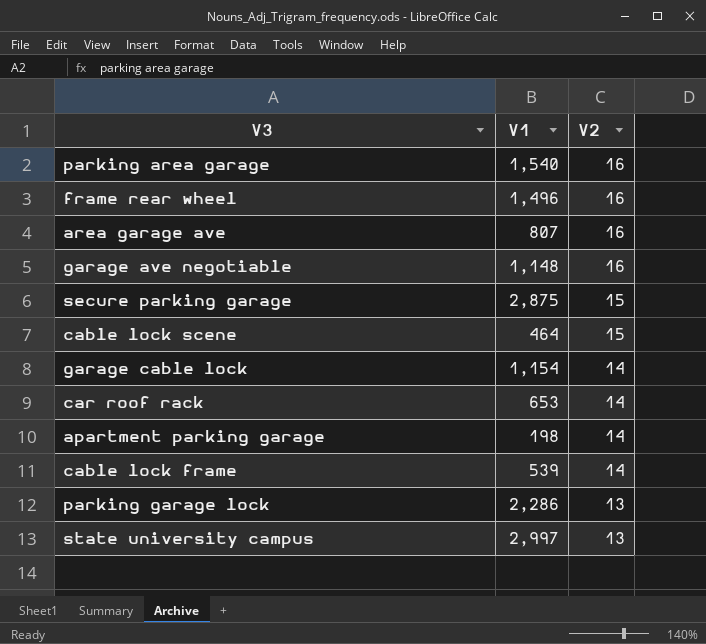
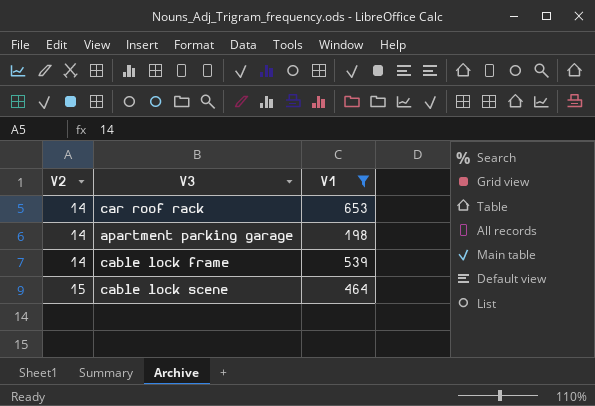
filter: none -> V1 <= 653
row order: V2 descending -> V2 ascending
column V2 | position: 3 -> 1

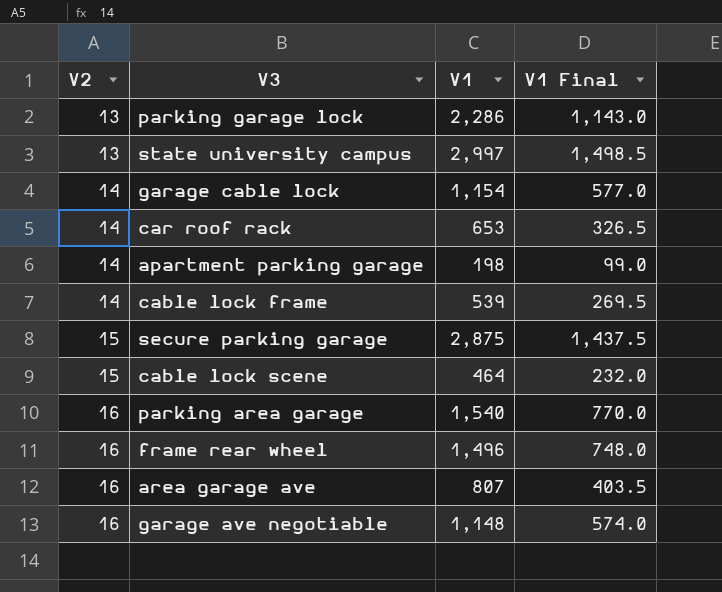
filter: V1 <= 653 -> none
column V1 Final | formula: none -> [V1] * 0.5

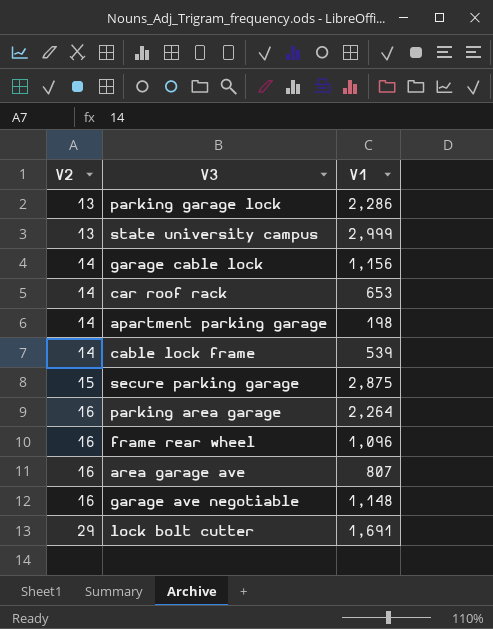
column V1 Final | formula: [V1] * 0.5 -> none
row cable lock scene: 15 | 464 | 232.0 -> none
state university campus | V1: 2,997 -> 2,999
garage cable lock | V1: 1,154 -> 1,156
parking area garage | V1: 1,540 -> 2,264
frame rear wheel | V1: 1,496 -> 1,096
row lock bolt cutter: none -> 29 | 1,691

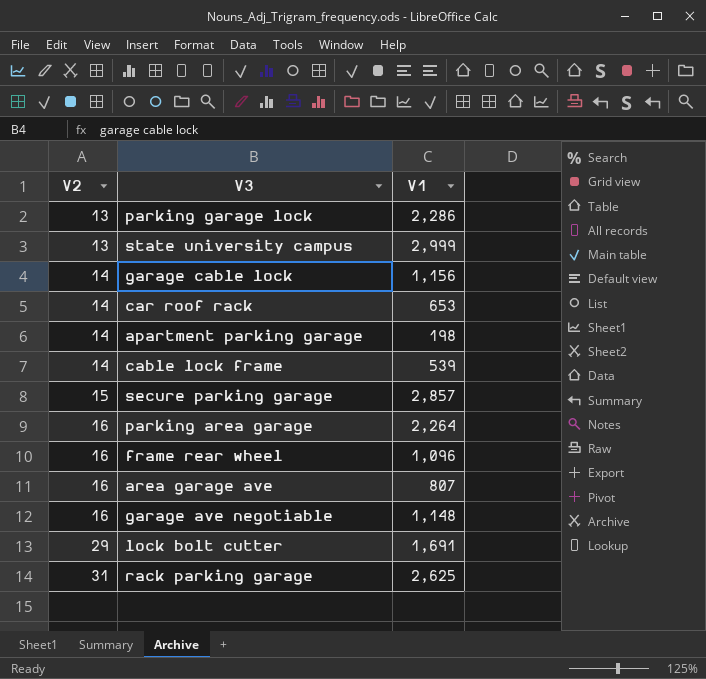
secure parking garage | V1: 2,875 -> 2,857
row rack parking garage: none -> 31 | 2,625

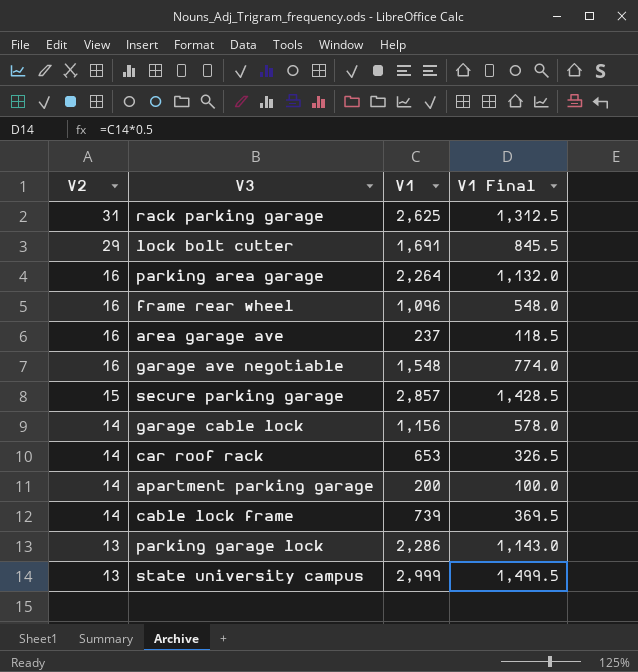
row order: V2 ascending -> V2 descending
column V1 Final | formula: none -> [V1] * 0.5
area garage ave | V1: 807 -> 237
garage ave negotiable | V1: 1,148 -> 1,548
apartment parking garage | V1: 198 -> 200
cable lock frame | V1: 539 -> 739

